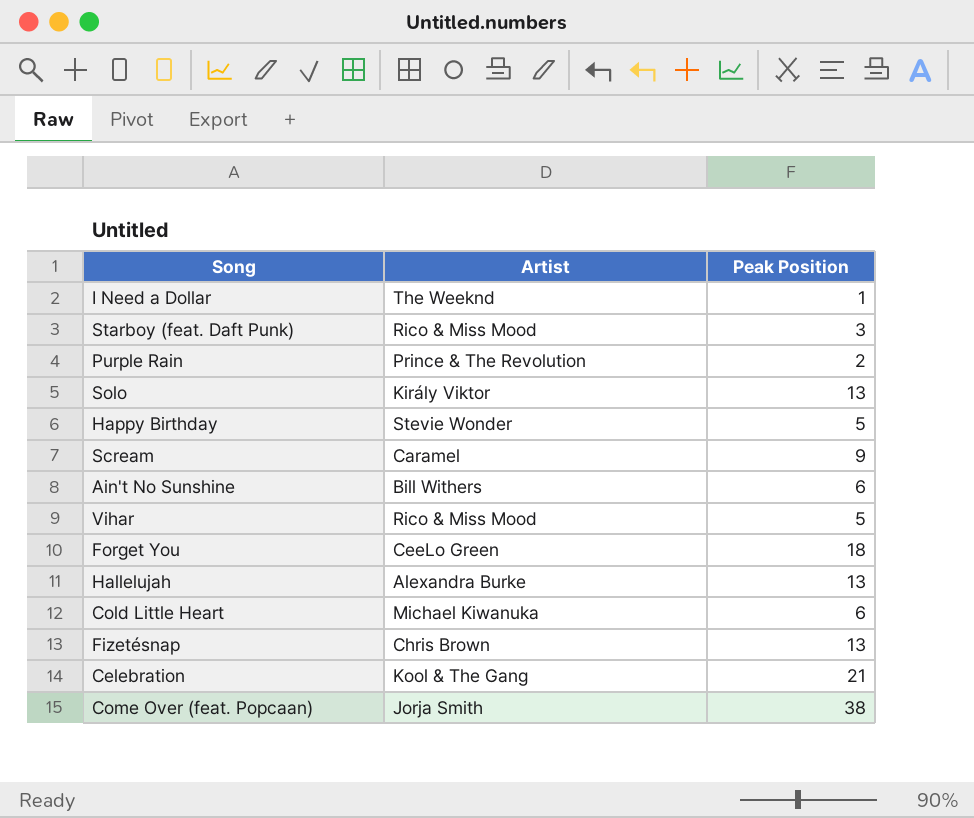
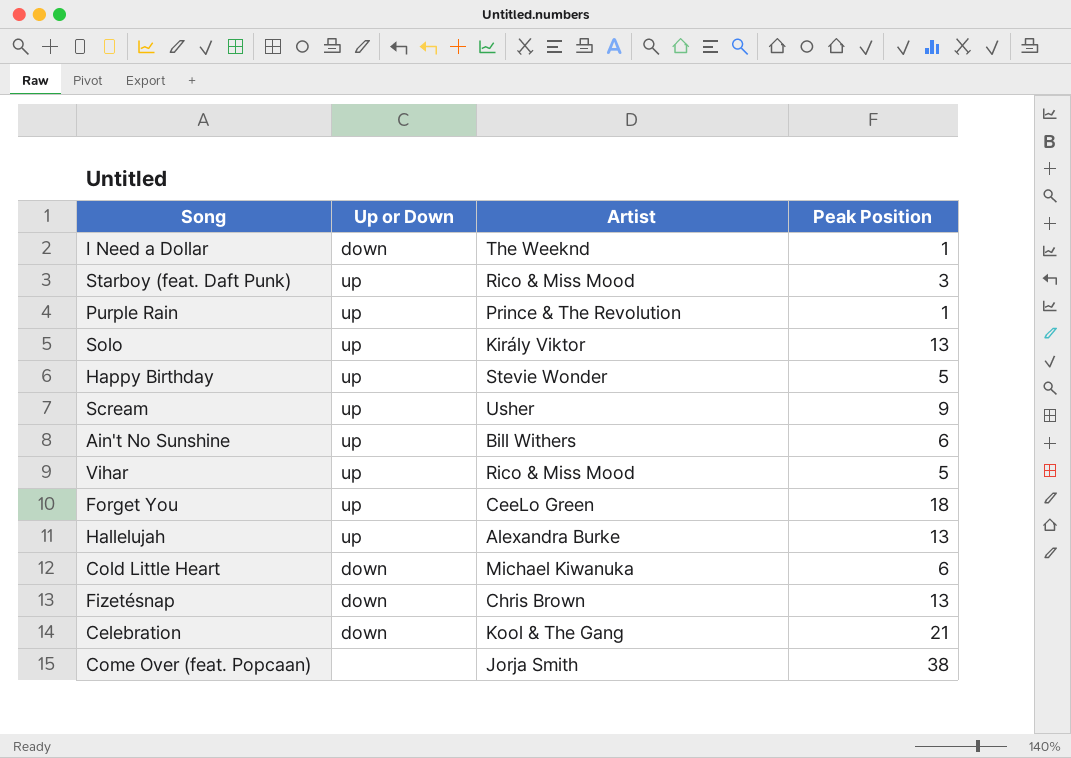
column Up or Down | position: none -> 2
Purple Rain | Peak Position: 2 -> 1
Scream | Artist: Caramel -> Usher

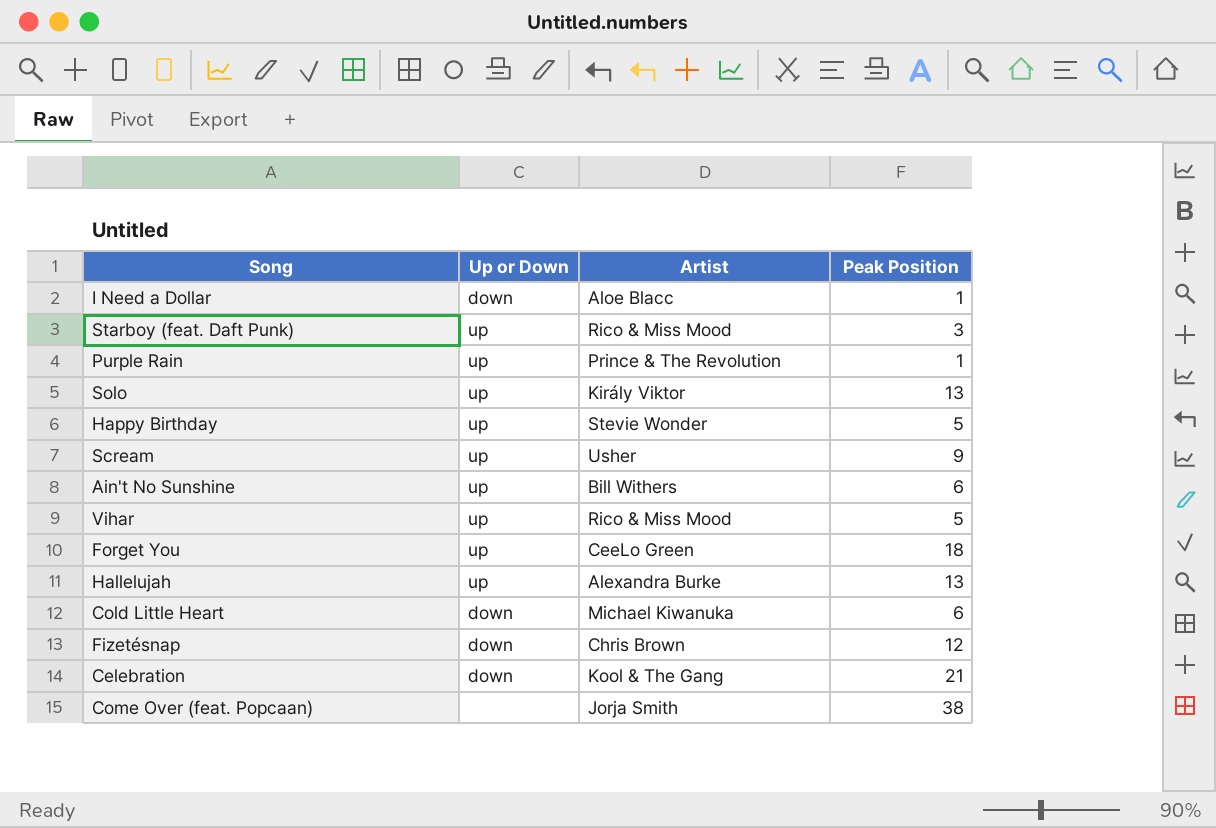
I Need a Dollar | Artist: The Weeknd -> Aloe Blacc
Fizetésnap | Peak Position: 13 -> 12

